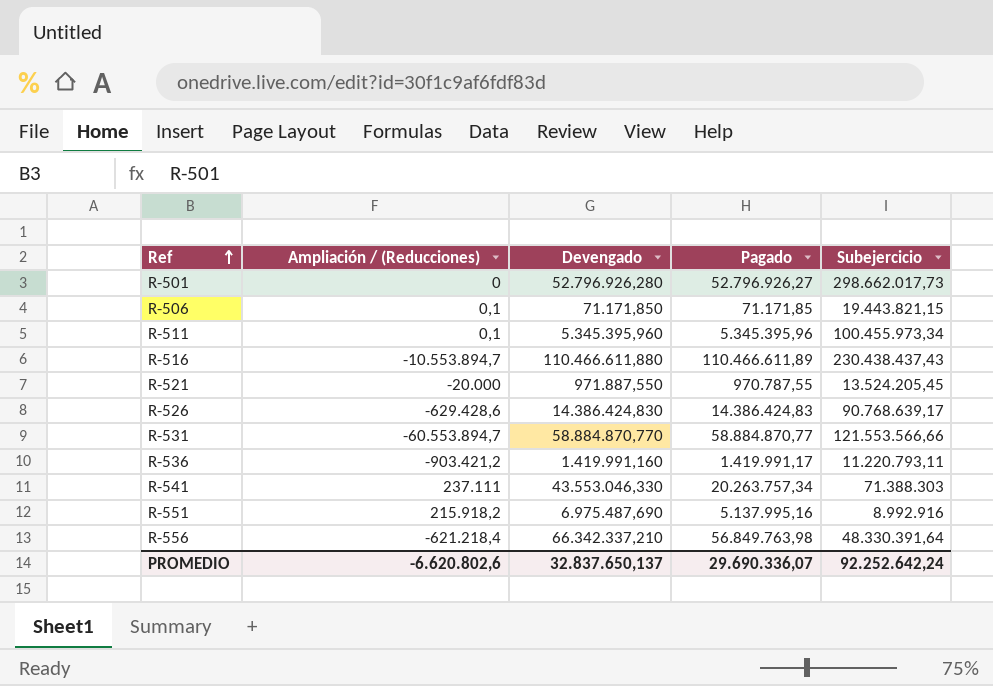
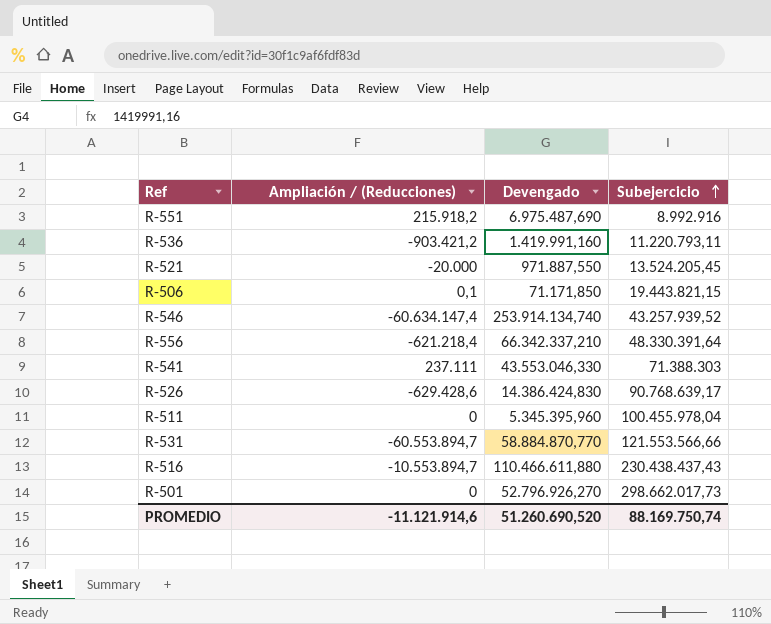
row order: Ref ascending -> Subejercicio ascending
column Pagado | position: 4 -> none
row R-546: none -> -60.634.147,4 | 253.914.134,740 | 43.257.939,52
R-511 | Ampliación / (Reducciones): 0,1 -> 0
R-511 | Subejercicio: 100.455.973,34 -> 100.455.978,04
R-501 | Devengado: 52.796.926,280 -> 52.796.926,270
PROMEDIO | Ampliación / (Reducciones): -6.620.802,6 -> -11.121.914,6
PROMEDIO | Devengado: 32.837.650,137 -> 51.260.690,520
PROMEDIO | Subejercicio: 92.252.642,24 -> 88.169.750,74

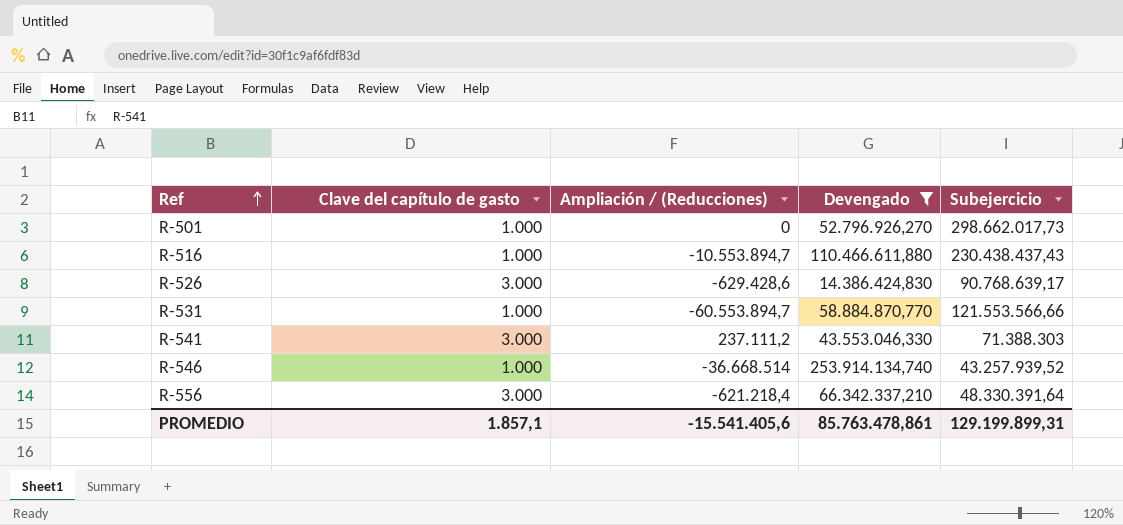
filter: none -> Devengado >= 14.386.424,830
row order: Subejercicio ascending -> Ref ascending
column Clave del capítulo de gasto | position: none -> 2
R-541 | Ampliación / (Reducciones): 237.111 -> 237.111,2
R-546 | Ampliación / (Reducciones): -60.634.147,4 -> -36.668.514
PROMEDIO | Ampliación / (Reducciones): -11.121.914,6 -> -15.541.405,6
PROMEDIO | Devengado: 51.260.690,520 -> 85.763.478,861
PROMEDIO | Subejercicio: 88.169.750,74 -> 129.199.899,31

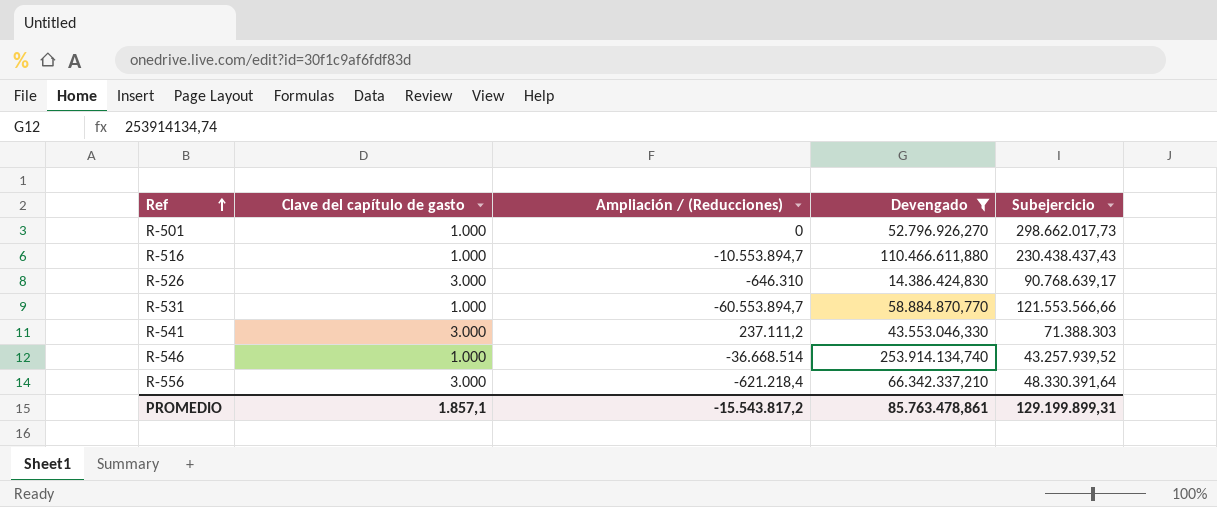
R-526 | Ampliación / (Reducciones): -629.428,6 -> -646.310
PROMEDIO | Ampliación / (Reducciones): -15.541.405,6 -> -15.543.817,2

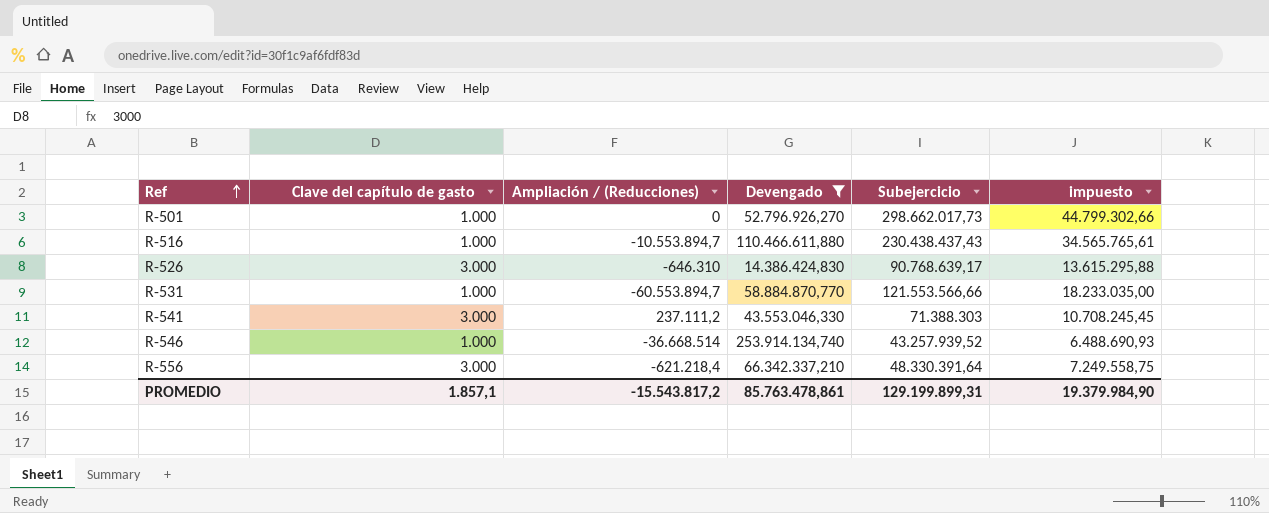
column impuesto | formula: none -> [Subejercicio] * 0,15

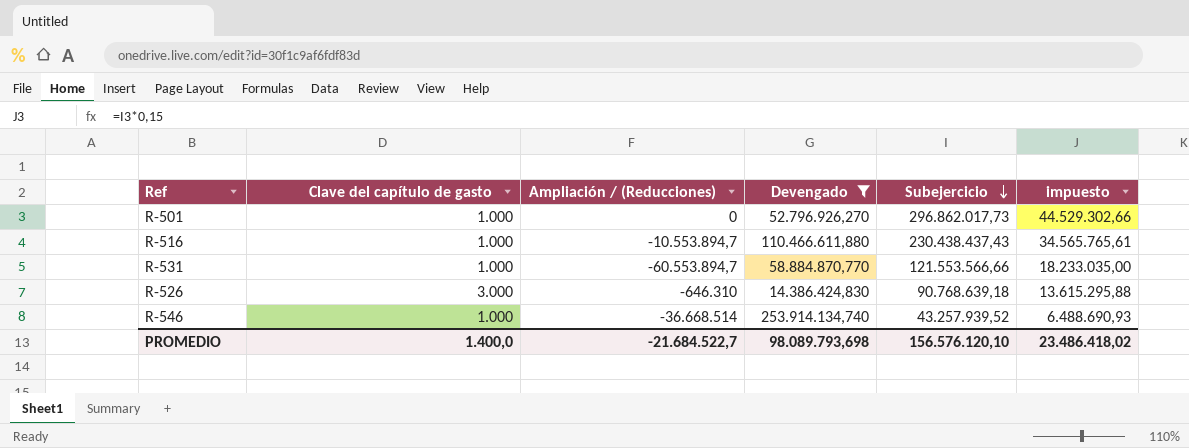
row order: Ref ascending -> Subejercicio descending
row R-541: 3.000 | 237.111,2 | 43.553.046,330 | 71.388.303 | 10.708.245,45 -> none
row R-556: 3.000 | -621.218,4 | 66.342.337,210 | 48.330.391,64 | 7.249.558,75 -> none
R-501 | Subejercicio: 298.662.017,73 -> 296.862.017,73
R-501 | impuesto: 44.799.302,66 -> 44.529.302,66
R-526 | Subejercicio: 90.768.639,17 -> 90.768.639,18
PROMEDIO | Clave del capítulo de gasto: 1.857,1 -> 1.400,0
PROMEDIO | Ampliación / (Reducciones): -15.543.817,2 -> -21.684.522,7
PROMEDIO | Devengado: 85.763.478,861 -> 98.089.793,698
PROMEDIO | Subejercicio: 129.199.899,31 -> 156.576.120,10
PROMEDIO | impuesto: 19.379.984,90 -> 23.486.418,02

